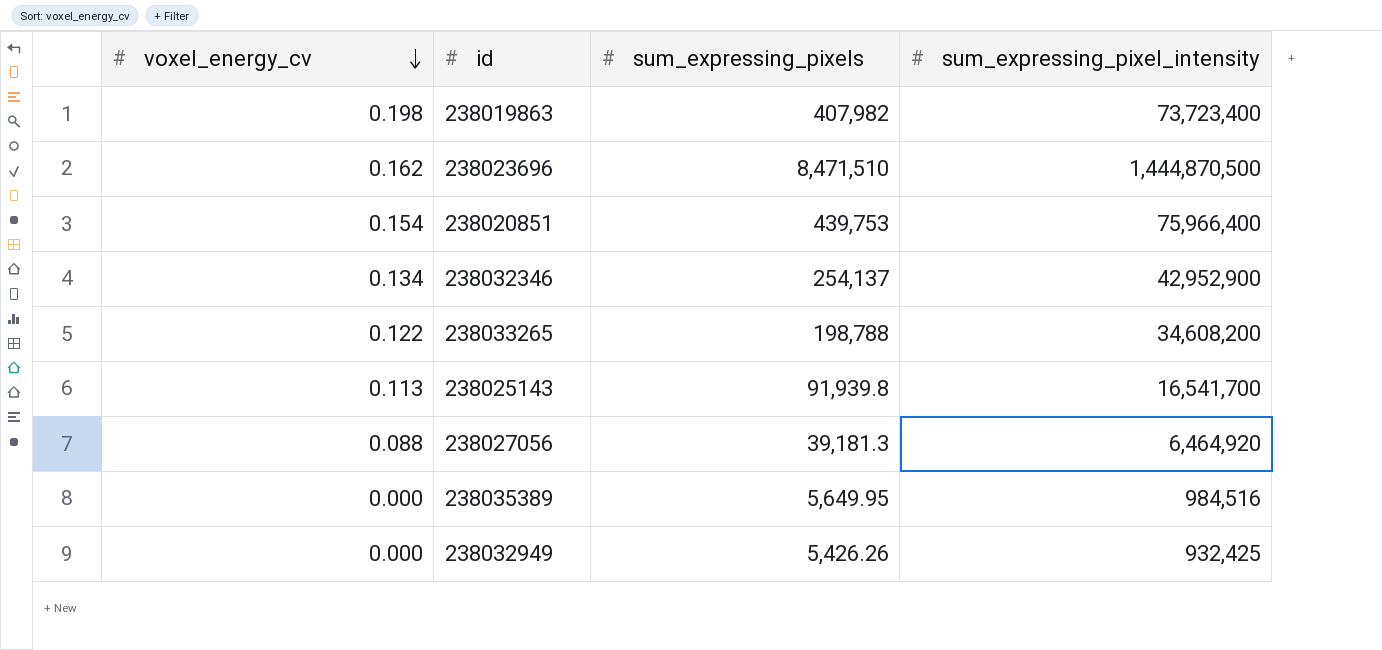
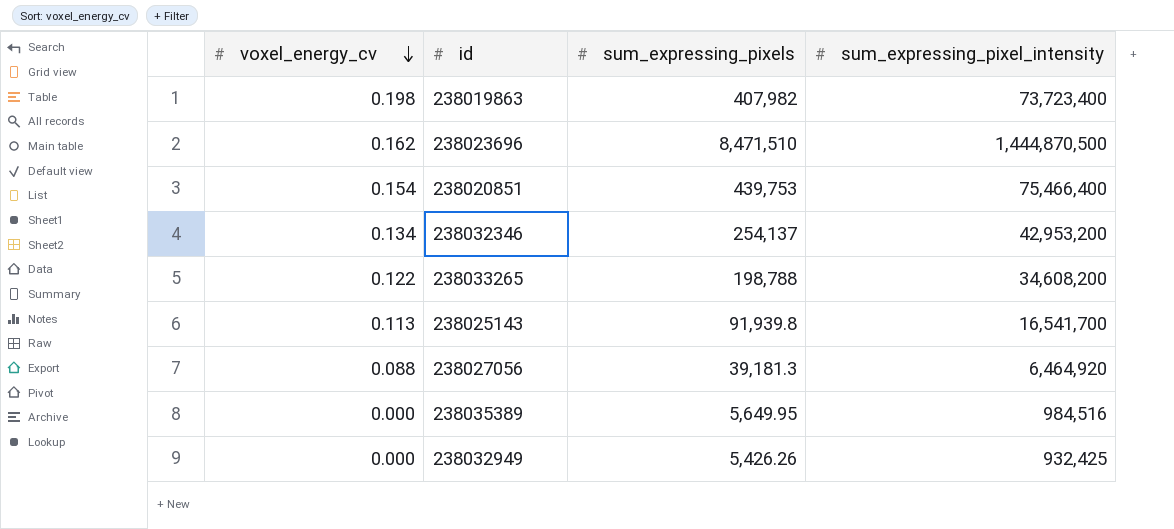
238020851 | sum_expressing_pixel_intensity: 75,966,400 -> 75,466,400
238032346 | sum_expressing_pixel_intensity: 42,952,900 -> 42,953,200

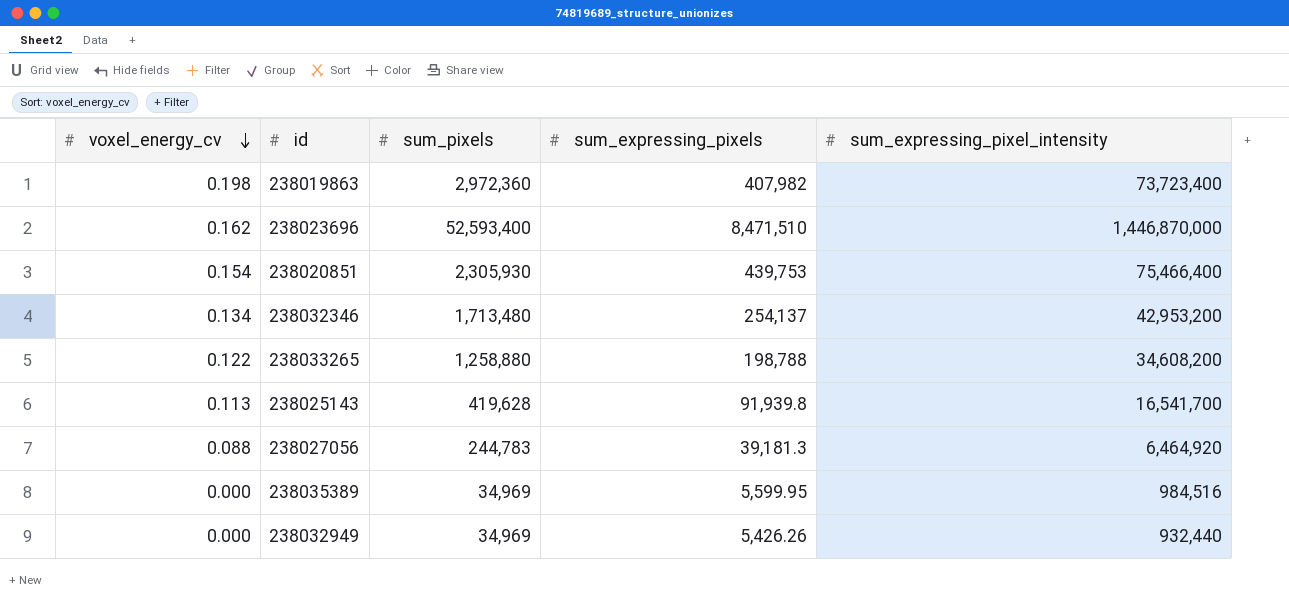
column sum_pixels | position: none -> 3
238023696 | sum_expressing_pixel_intensity: 1,444,870,500 -> 1,446,870,000
238035389 | sum_expressing_pixels: 5,649.95 -> 5,599.95
238032949 | sum_expressing_pixel_intensity: 932,425 -> 932,440

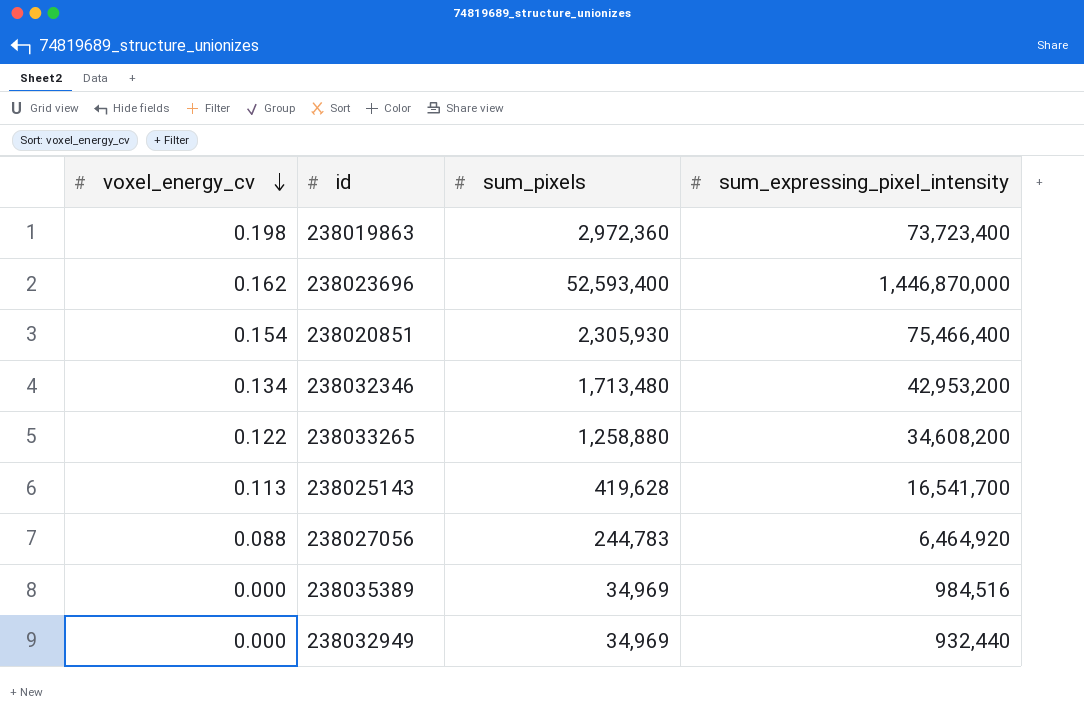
column sum_expressing_pixels | position: 4 -> none

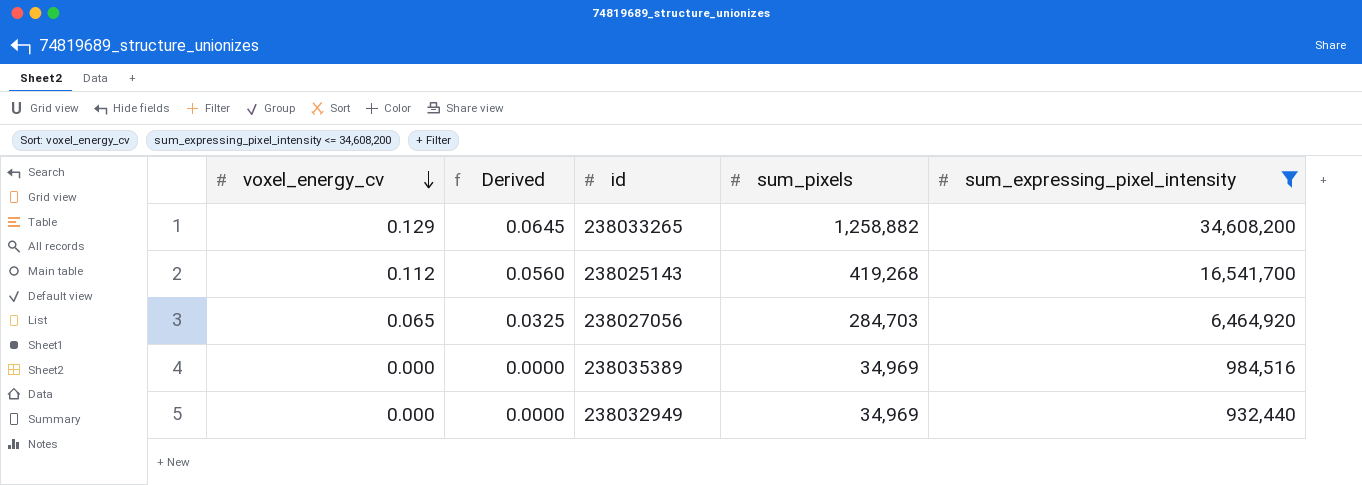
filter: none -> sum_expressing_pixel_intensity <= 34,608,200
column Derived | formula: none -> [voxel_energy_cv] * 0.5
238033265 | voxel_energy_cv: 0.122 -> 0.129
238033265 | sum_pixels: 1,258,880 -> 1,258,882
238025143 | voxel_energy_cv: 0.113 -> 0.112
238025143 | sum_pixels: 419,628 -> 419,268
238027056 | voxel_energy_cv: 0.088 -> 0.065
238027056 | sum_pixels: 244,783 -> 284,703

